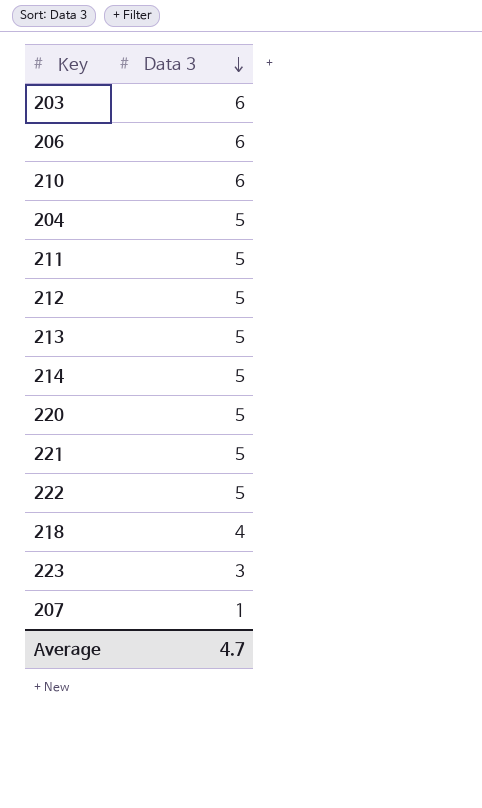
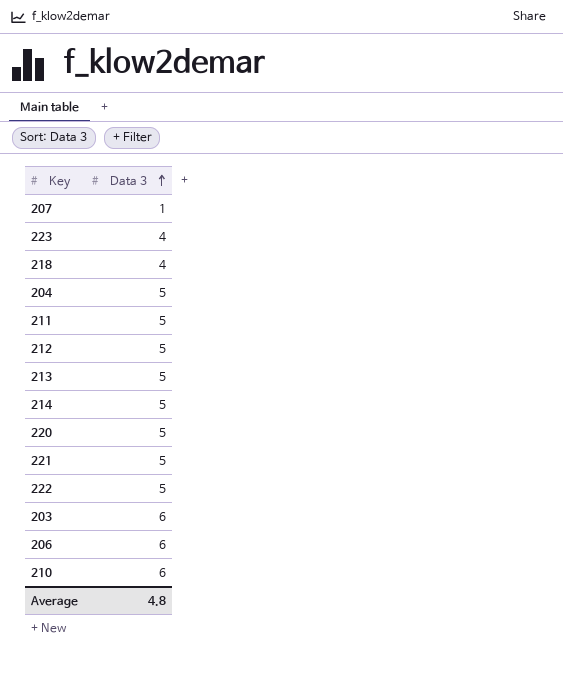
row order: Data 3 descending -> Data 3 ascending
223 | Data 3: 3 -> 4
Average | Data 3: 4.7 -> 4.8

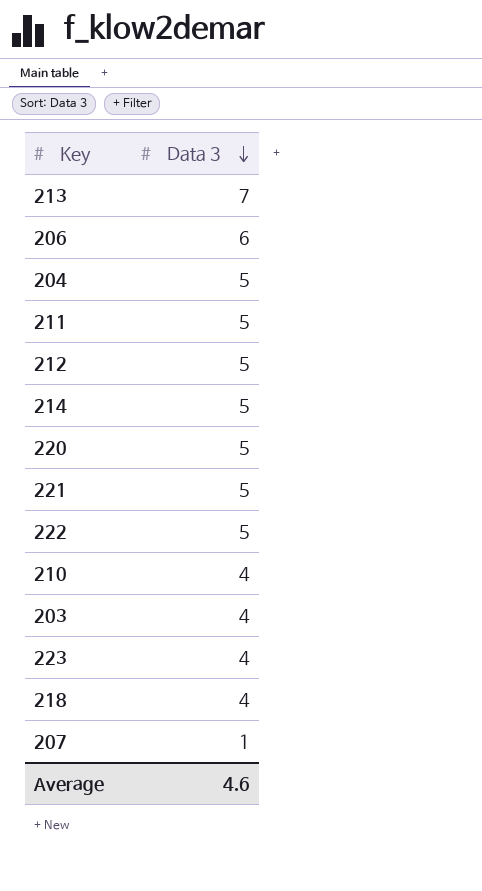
row order: Data 3 ascending -> Data 3 descending
213 | Data 3: 5 -> 7
210 | Data 3: 6 -> 4
203 | Data 3: 6 -> 4
Average | Data 3: 4.8 -> 4.6

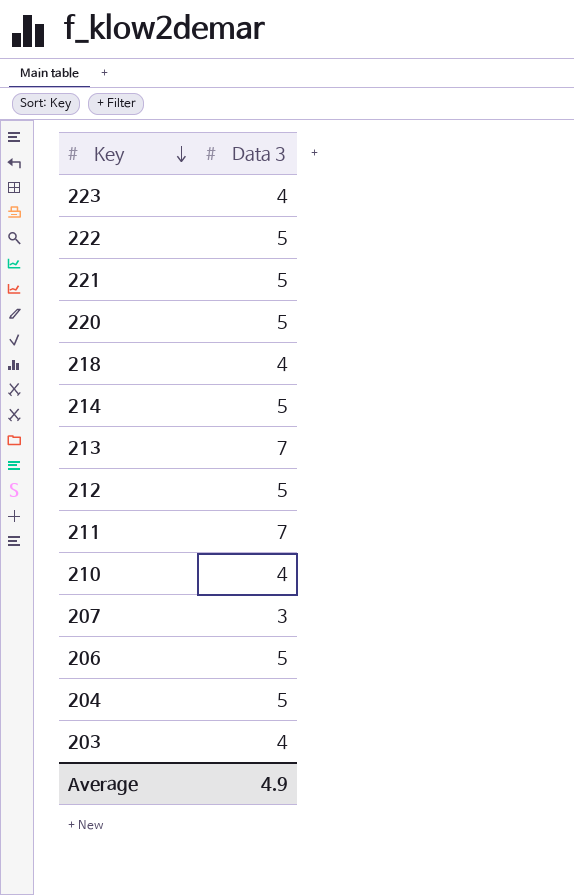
row order: Data 3 descending -> Key descending
211 | Data 3: 5 -> 7
207 | Data 3: 1 -> 3
206 | Data 3: 6 -> 5
Average | Data 3: 4.6 -> 4.9

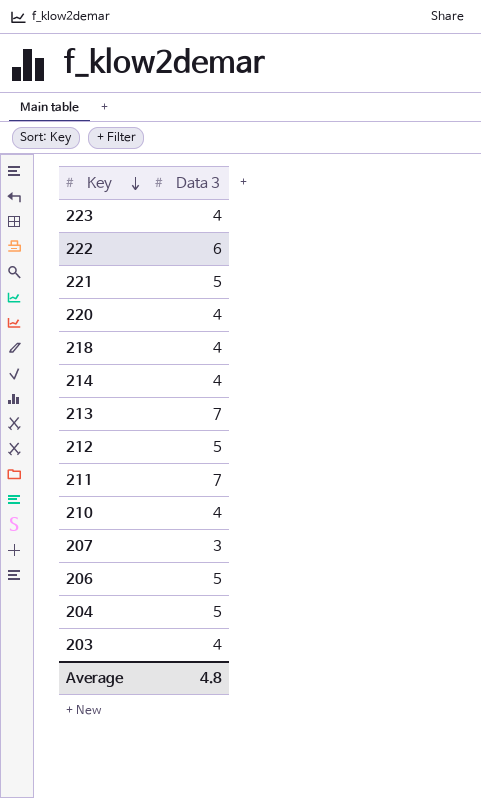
222 | Data 3: 5 -> 6
220 | Data 3: 5 -> 4
214 | Data 3: 5 -> 4
Average | Data 3: 4.9 -> 4.8

